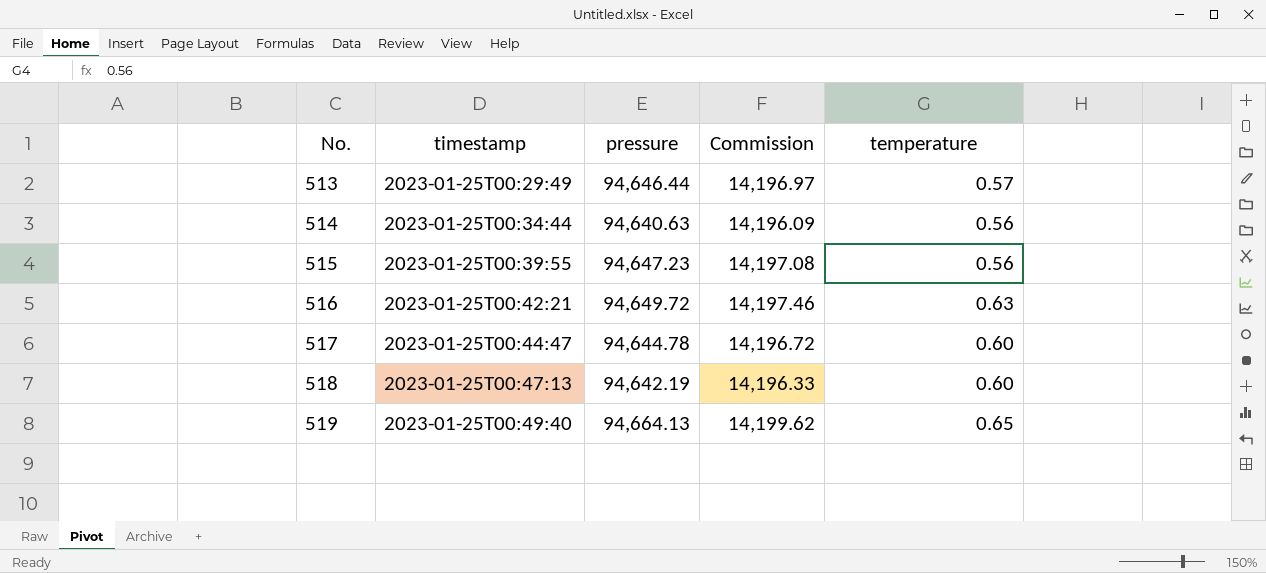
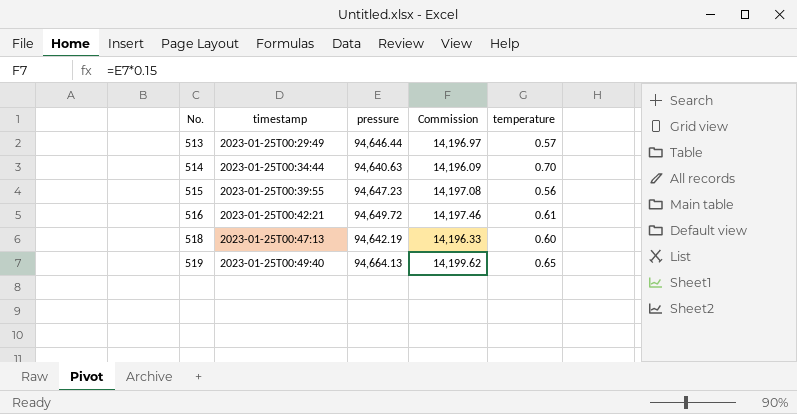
row 517: 2023-01-25T00:44:47 | 94,644.78 | 14,196.72 | 0.60 -> none
514 | temperature: 0.56 -> 0.70
516 | temperature: 0.63 -> 0.61

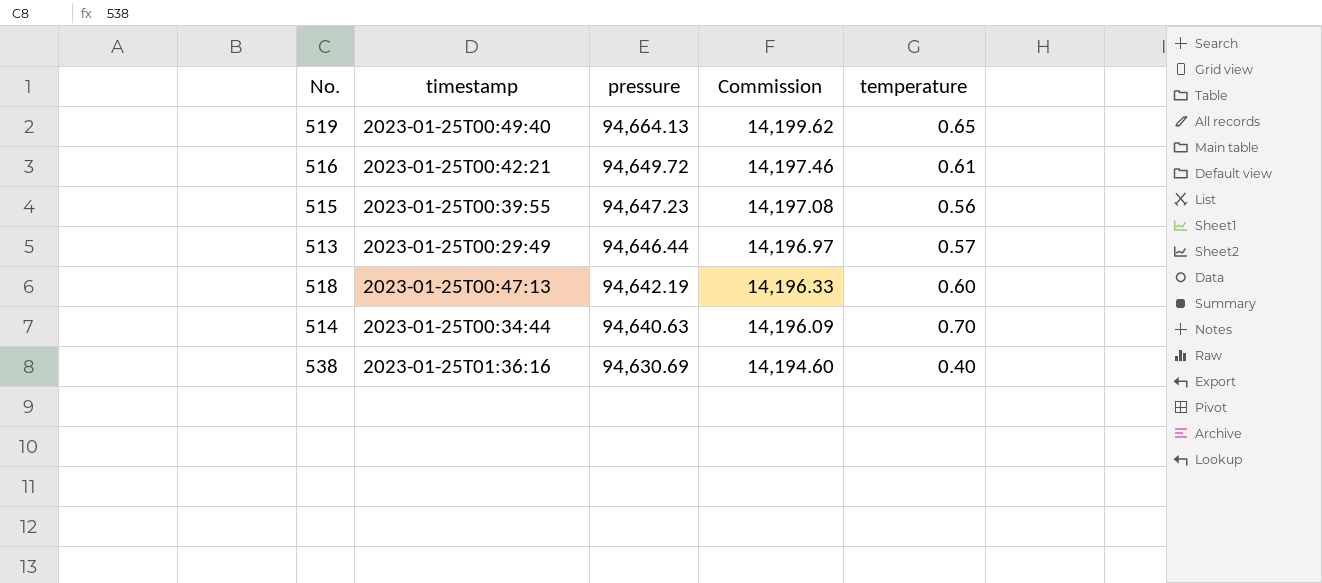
row order: No. ascending -> pressure descending
row 538: none -> 2023-01-25T01:36:16 | 94,630.69 | 14,194.60 | 0.40

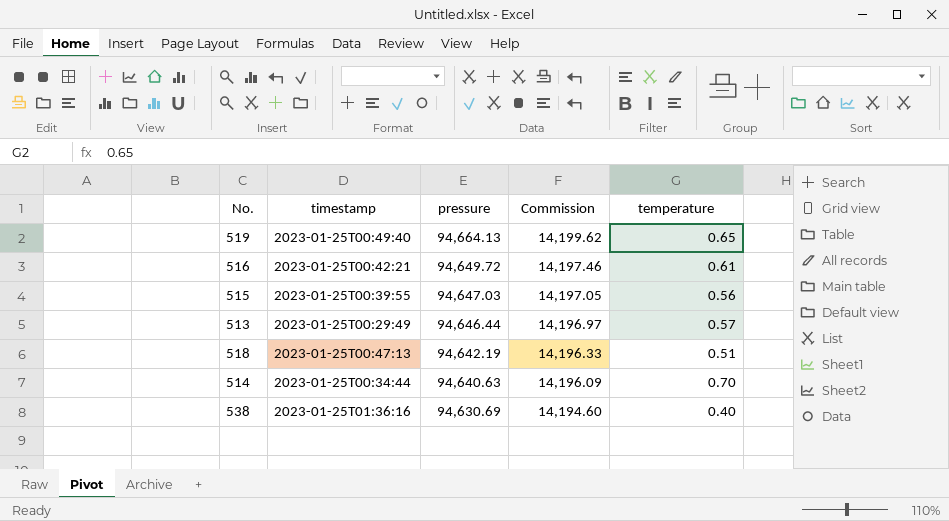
515 | pressure: 94,647.23 -> 94,647.03
515 | Commission: 14,197.08 -> 14,197.05
518 | temperature: 0.60 -> 0.51

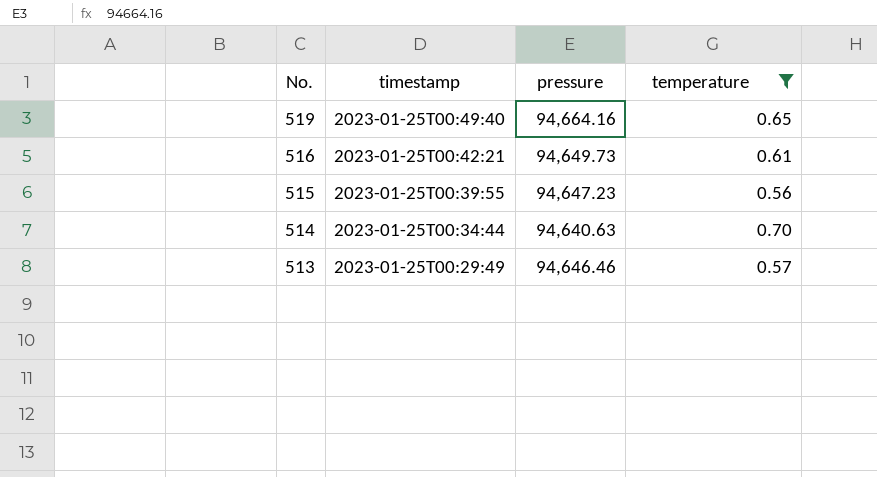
filter: none -> temperature >= 0.56
row order: pressure descending -> No. descending
column Commission | formula: [pressure] * 0.15 -> none
519 | pressure: 94,664.13 -> 94,664.16
516 | pressure: 94,649.72 -> 94,649.73
515 | pressure: 94,647.03 -> 94,647.23
513 | pressure: 94,646.44 -> 94,646.46

